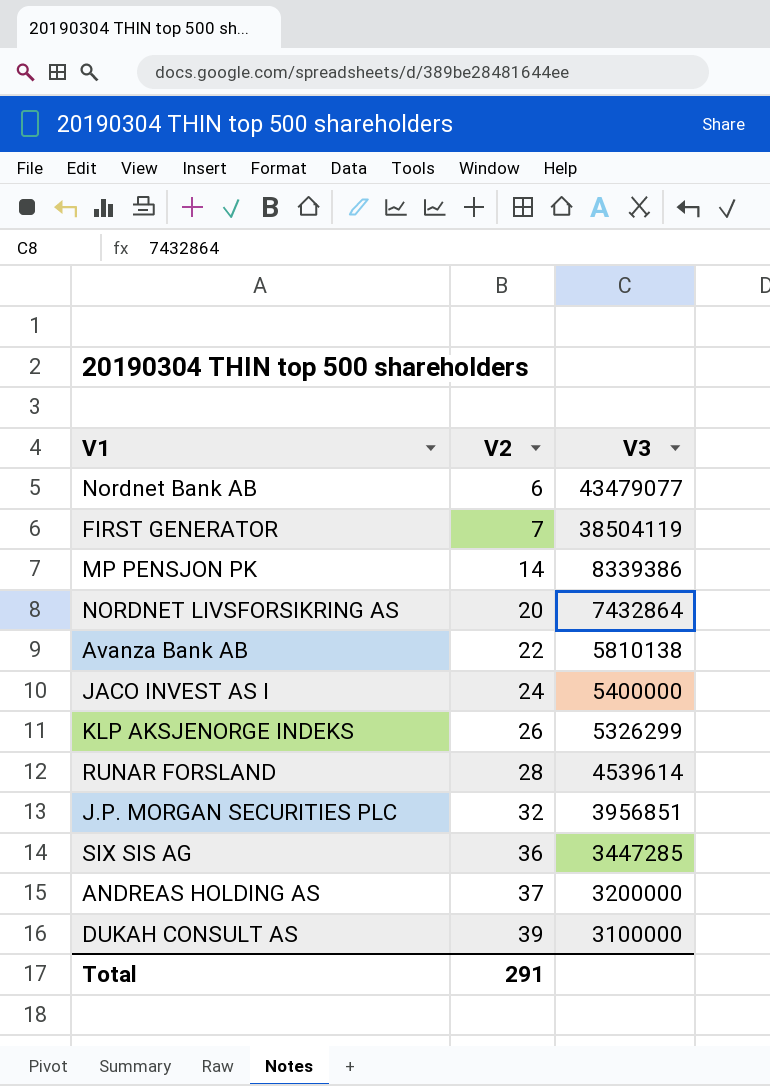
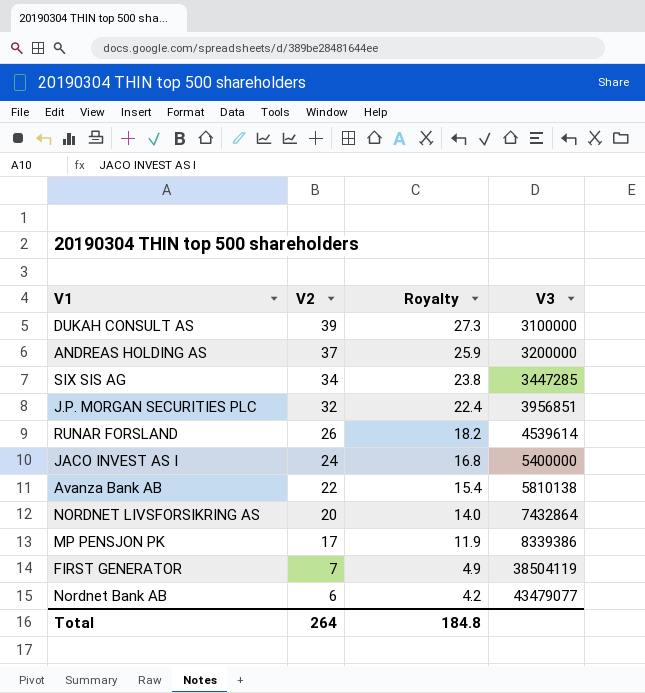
row order: V2 ascending -> V2 descending
column Royalty | formula: none -> [V2] * 0.7
row KLP AKSJENORGE INDEKS: 26 | 5326299 -> none
SIX SIS AG | V2: 36 -> 34
RUNAR FORSLAND | V2: 28 -> 26
MP PENSJON PK | V2: 14 -> 17
Total | V2: 291 -> 264

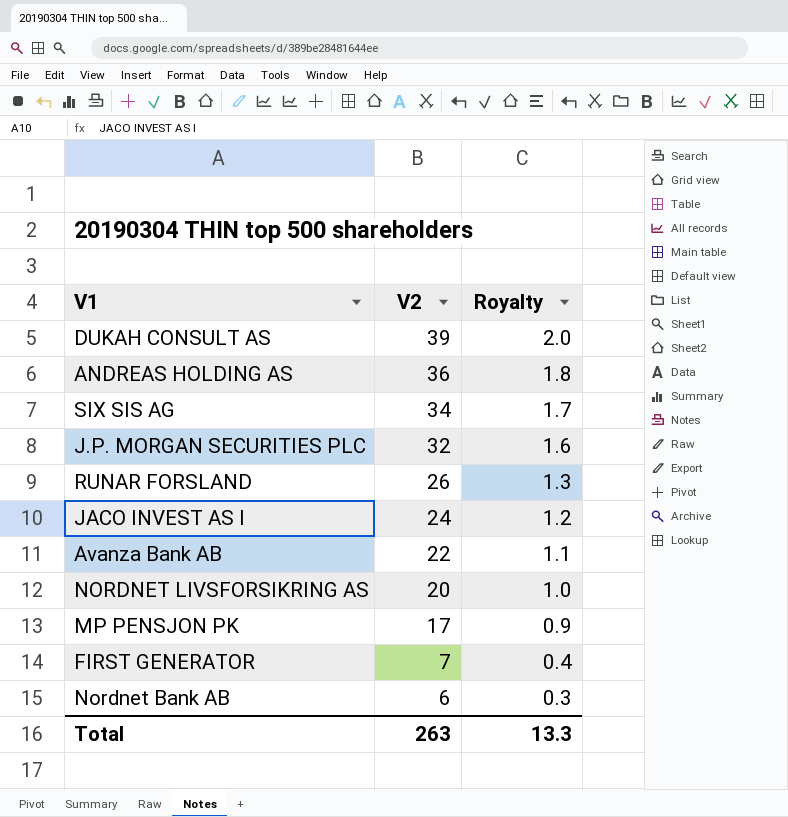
column V3 | position: 4 -> none
column Royalty | formula: [V2] * 0.7 -> [V2] * 0.05
ANDREAS HOLDING AS | V2: 37 -> 36
Total | V2: 264 -> 263
Total | Royalty: 184.8 -> 13.3

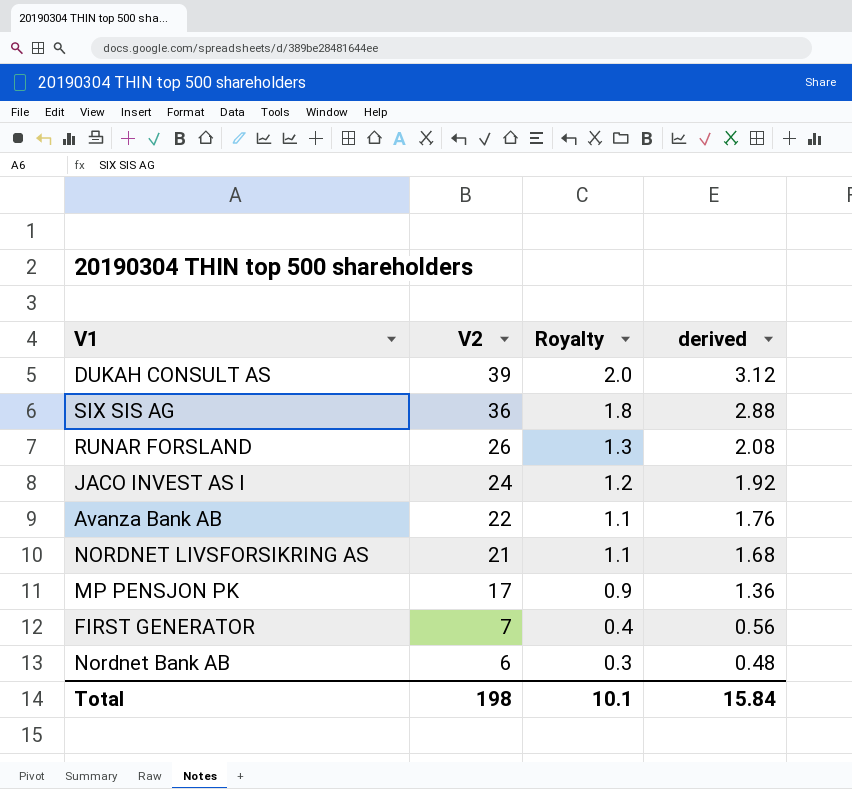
column derived | formula: none -> [V2] * 0.08
row ANDREAS HOLDING AS: 36 | 1.8 -> none
row J.P. MORGAN SECURITIES PLC: 32 | 1.6 -> none
SIX SIS AG | V2: 34 -> 36
SIX SIS AG | Royalty: 1.7 -> 1.8
NORDNET LIVSFORSIKRING AS | V2: 20 -> 21
NORDNET LIVSFORSIKRING AS | Royalty: 1.0 -> 1.1
Total | V2: 263 -> 198
Total | Royalty: 13.3 -> 10.1

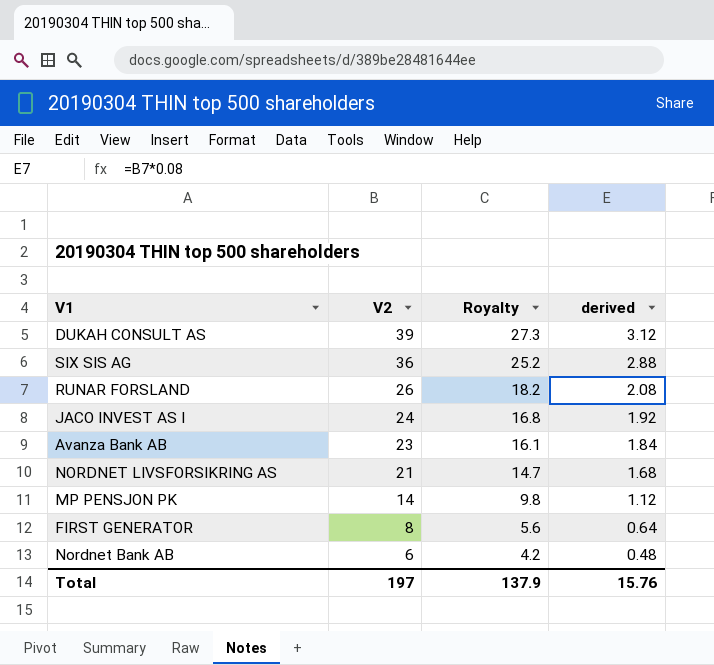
column Royalty | formula: [V2] * 0.05 -> [V2] * 0.7
Avanza Bank AB | V2: 22 -> 23
Avanza Bank AB | derived: 1.76 -> 1.84
MP PENSJON PK | V2: 17 -> 14
MP PENSJON PK | derived: 1.36 -> 1.12
FIRST GENERATOR | V2: 7 -> 8
FIRST GENERATOR | derived: 0.56 -> 0.64
Total | V2: 198 -> 197
Total | Royalty: 10.1 -> 137.9
Total | derived: 15.84 -> 15.76

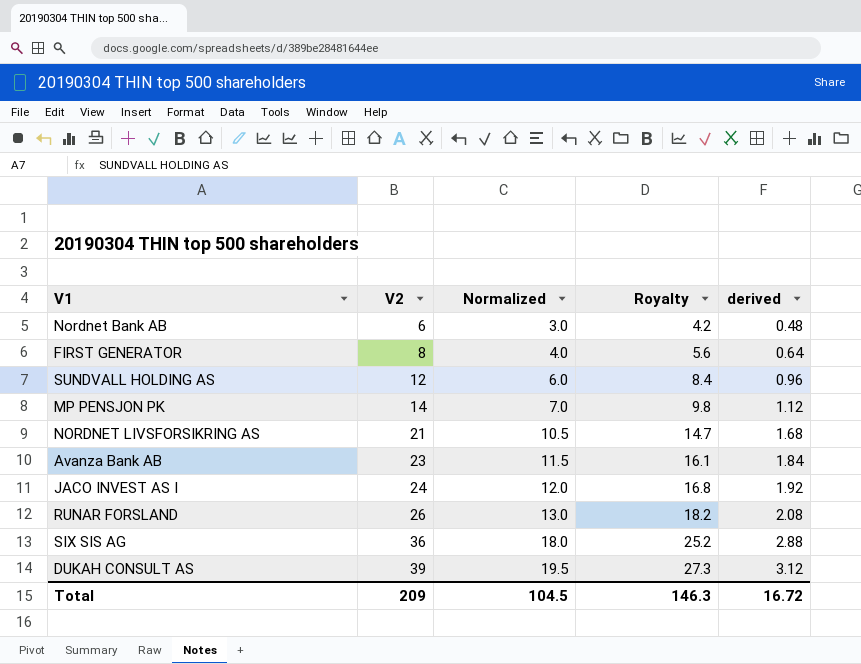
row order: V2 descending -> V2 ascending
column Normalized | formula: none -> [V2] * 0.5
row SUNDVALL HOLDING AS: none -> 12 | 6.0 | 8.4 | 0.96
Total | V2: 197 -> 209
Total | Royalty: 137.9 -> 146.3
Total | derived: 15.76 -> 16.72

